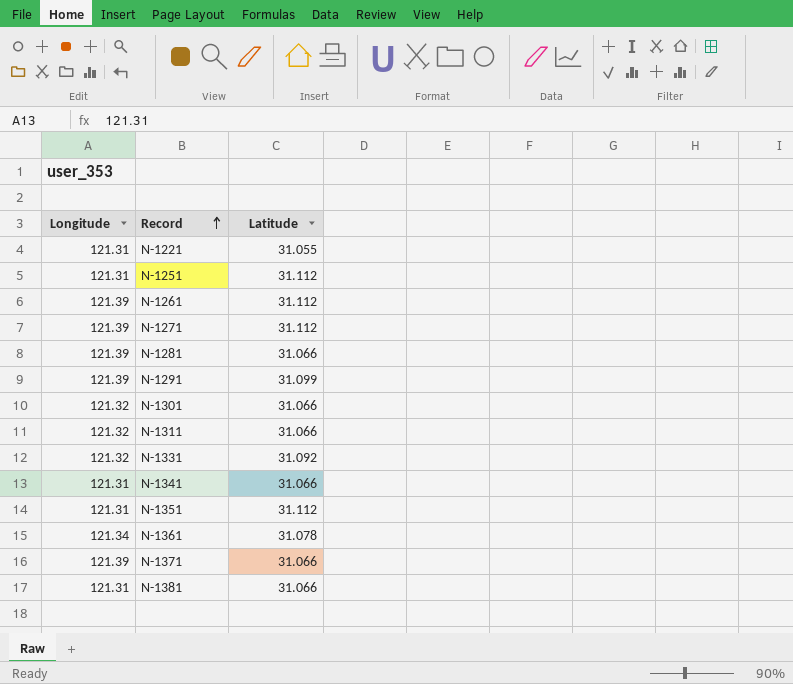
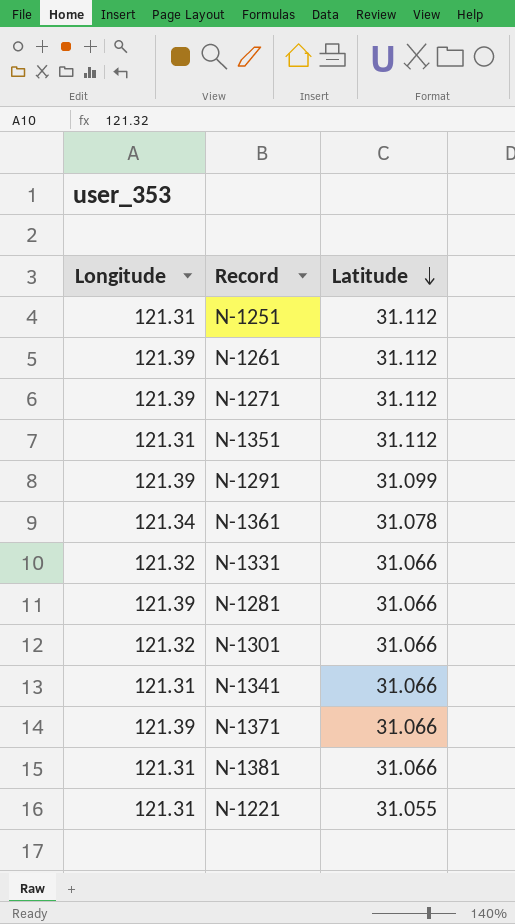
row order: Record ascending -> Latitude descending
row N-1311: 121.32 | 31.066 -> none
N-1331 | Latitude: 31.092 -> 31.066

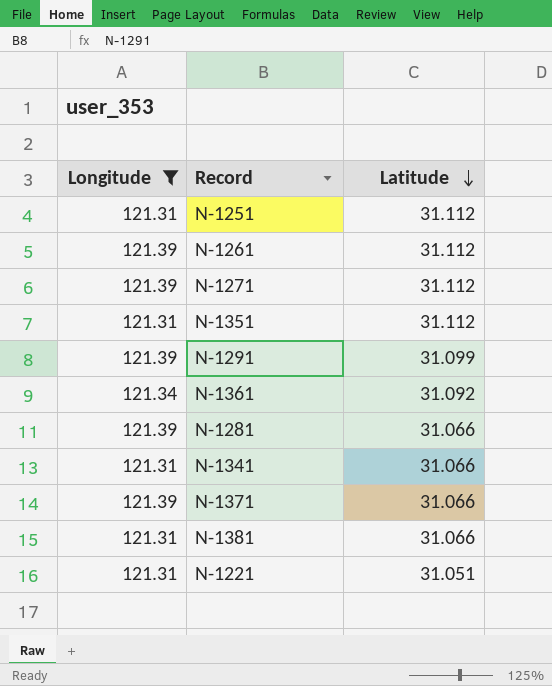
filter: none -> Longitude != 121.32
N-1361 | Latitude: 31.078 -> 31.092
N-1221 | Latitude: 31.055 -> 31.051

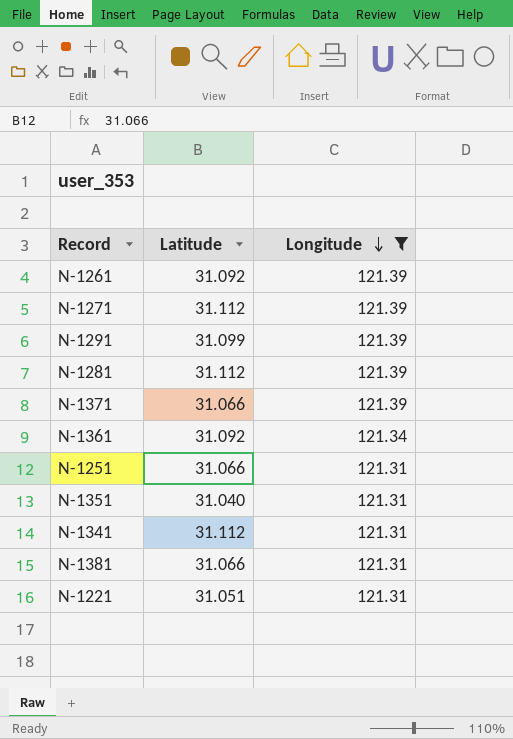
row order: Latitude descending -> Longitude descending
column Longitude | position: 1 -> 3
N-1261 | Latitude: 31.112 -> 31.092
N-1281 | Latitude: 31.066 -> 31.112
N-1251 | Latitude: 31.112 -> 31.066
N-1351 | Latitude: 31.112 -> 31.040
N-1341 | Latitude: 31.066 -> 31.112

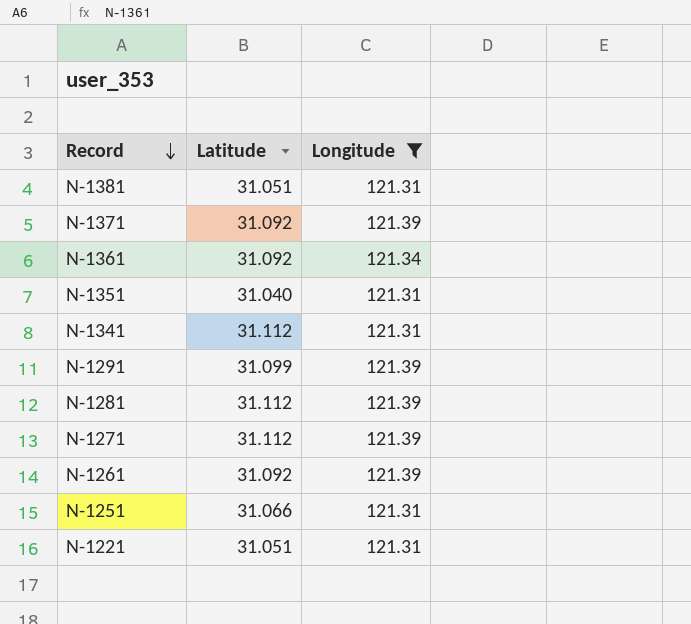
row order: Longitude descending -> Record descending
N-1381 | Latitude: 31.066 -> 31.051
N-1371 | Latitude: 31.066 -> 31.092

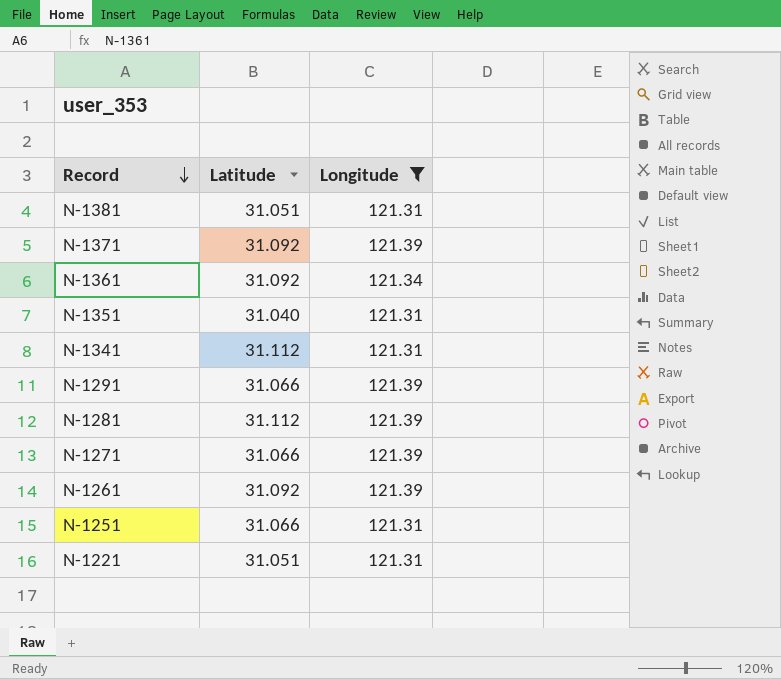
N-1291 | Latitude: 31.099 -> 31.066
N-1271 | Latitude: 31.112 -> 31.066

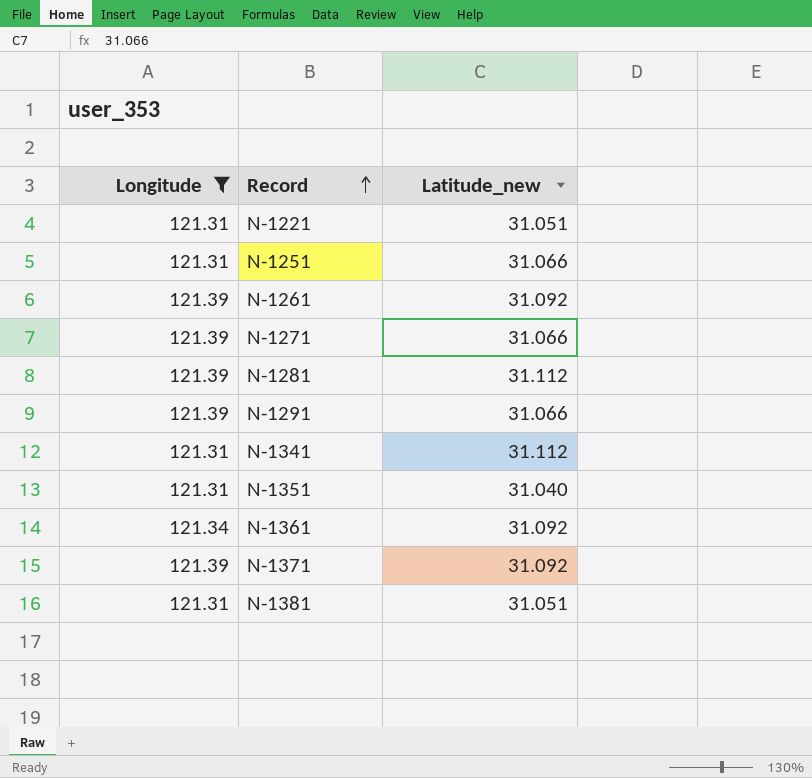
row order: Record descending -> Record ascending
column Longitude | position: 3 -> 1
column name: Latitude -> Latitude_new

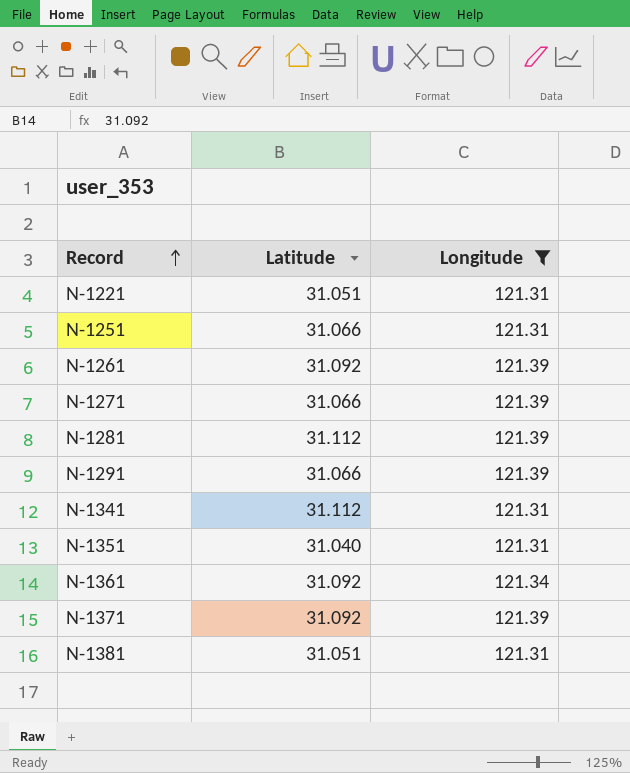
column name: Latitude_new -> Latitude
column Longitude | position: 1 -> 3

